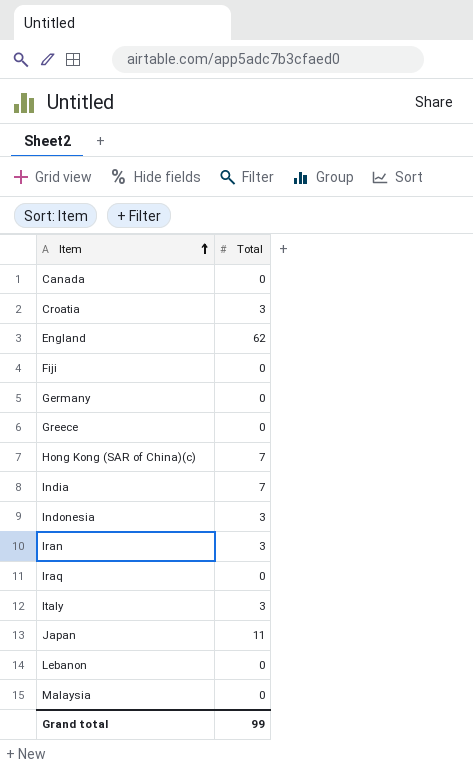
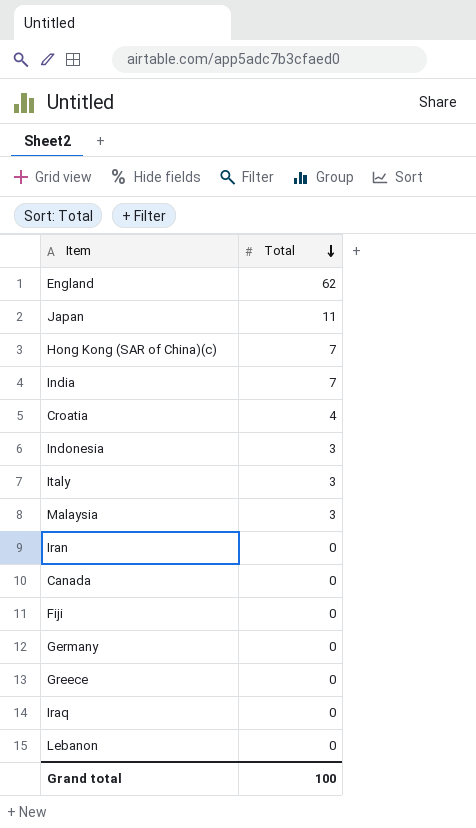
row order: Item ascending -> Total descending
Croatia | Total: 3 -> 4
Malaysia | Total: 0 -> 3
Iran | Total: 3 -> 0
Grand total | Total: 99 -> 100

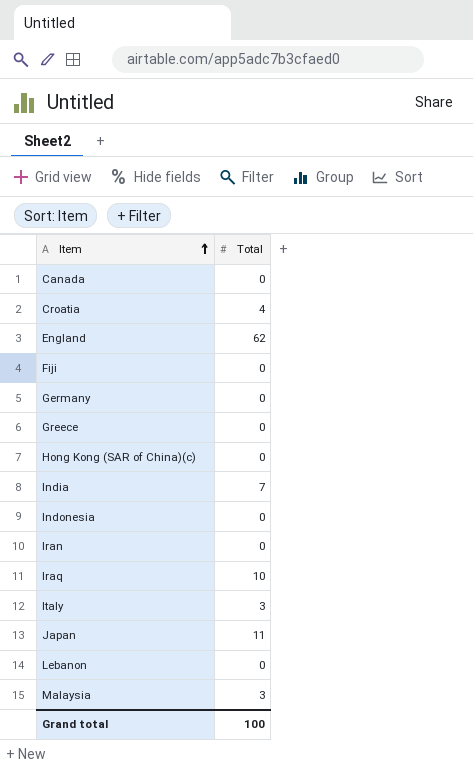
row order: Total descending -> Item ascending
Hong Kong (SAR of China)(c) | Total: 7 -> 0
Indonesia | Total: 3 -> 0
Iraq | Total: 0 -> 10

